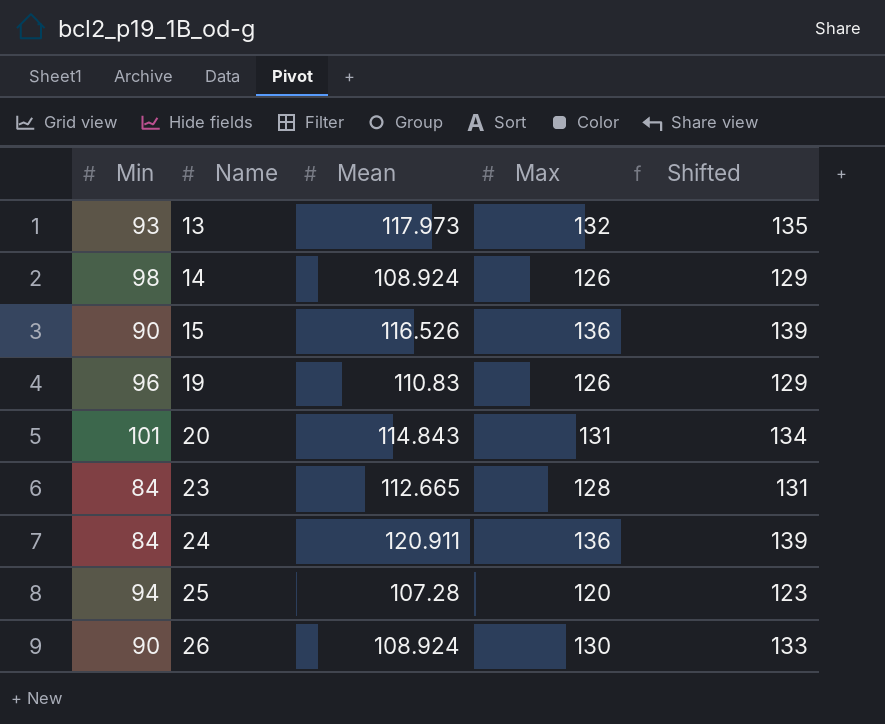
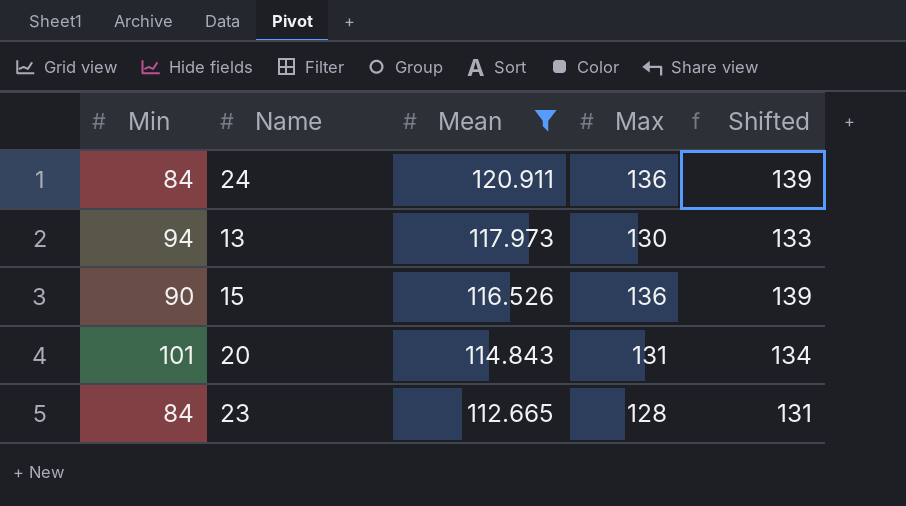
filter: none -> Mean >= 112.665
row order: Name ascending -> Mean descending
13 | Min: 93 -> 94
13 | Max: 132 -> 130
13 | Shifted: 135 -> 133

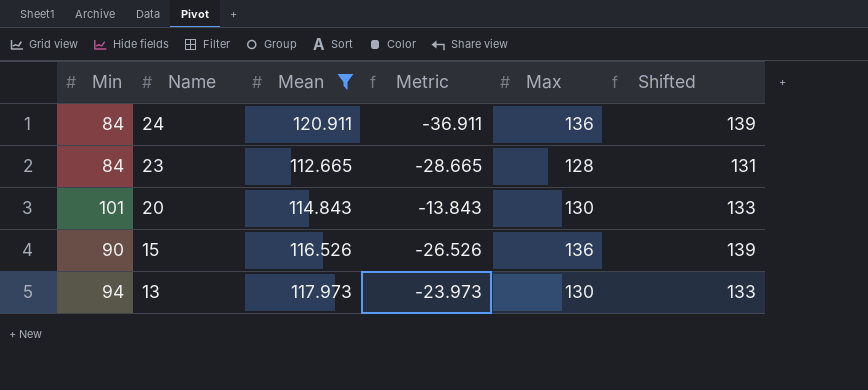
row order: Mean descending -> Name descending
column Metric | formula: none -> [Min] - [Mean]
20 | Max: 131 -> 130
20 | Shifted: 134 -> 133

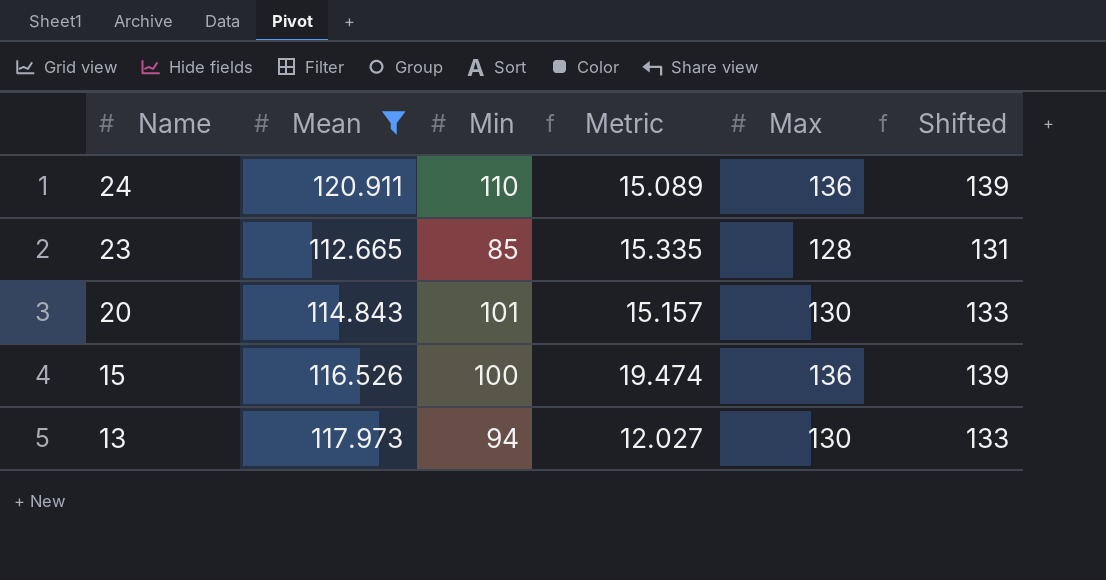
column Min | position: 1 -> 3
column Metric | formula: [Min] - [Mean] -> [Max] - [Mean]
24 | Min: 84 -> 110
23 | Min: 84 -> 85
15 | Min: 90 -> 100

